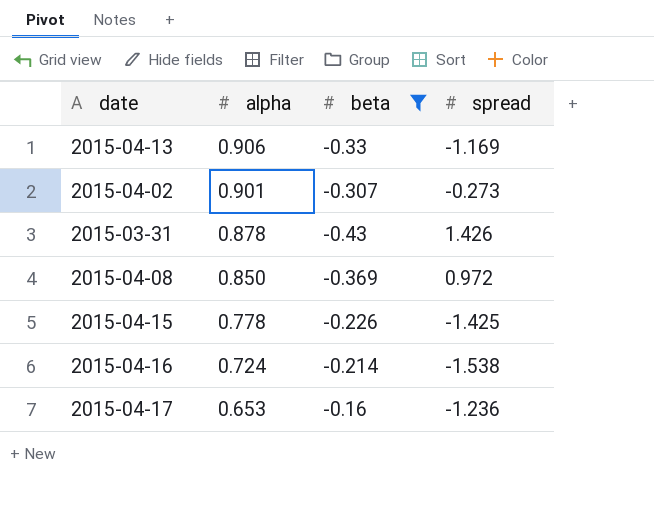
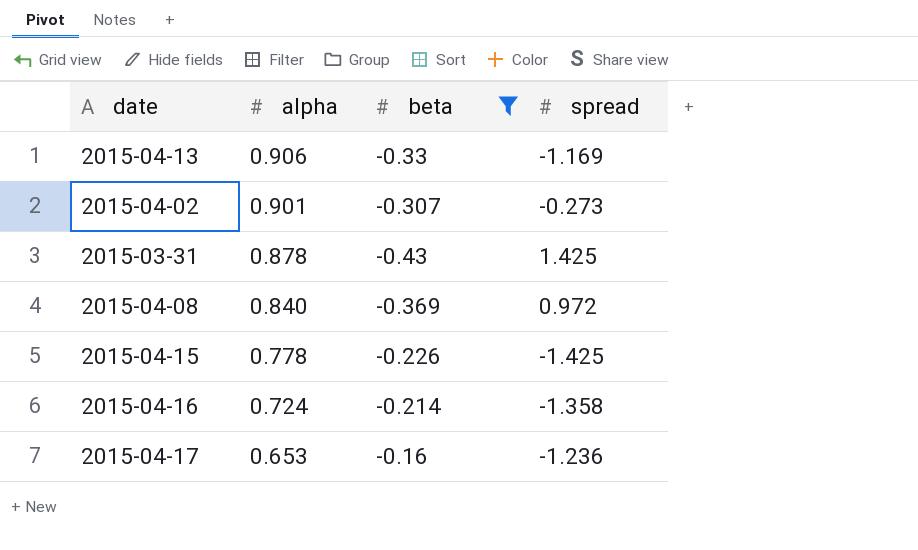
2015-03-31 | spread: 1.426 -> 1.425
2015-04-08 | alpha: 0.850 -> 0.840
2015-04-16 | spread: -1.538 -> -1.358

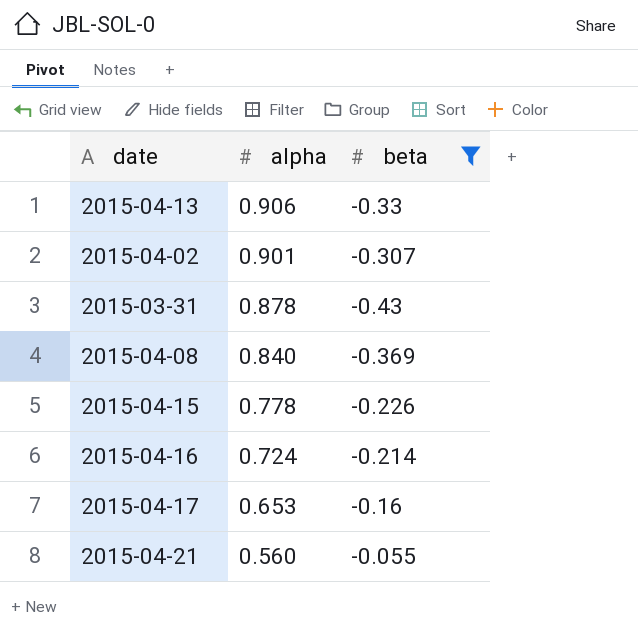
column spread | position: 4 -> none
row 2015-04-21: none -> 0.560 | -0.055

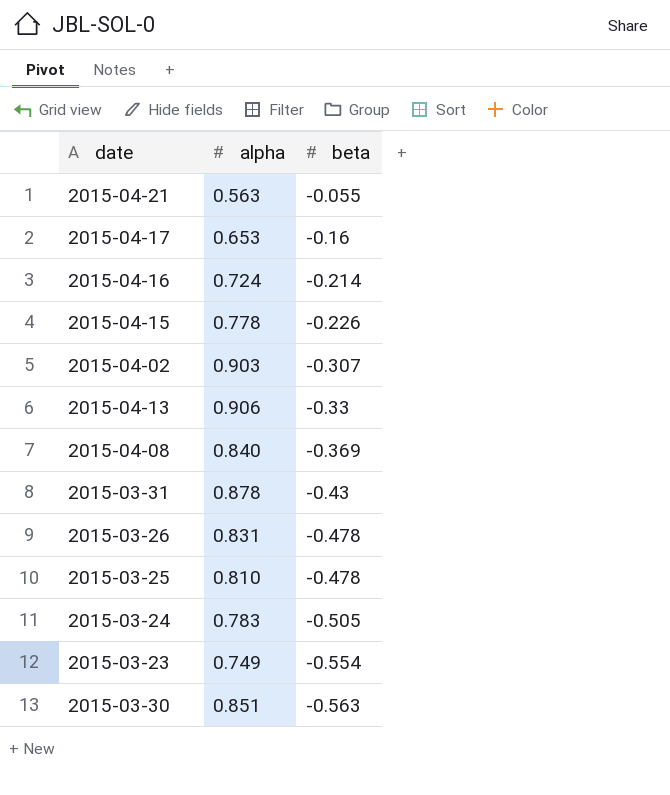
filter: beta >= -0.43 -> none
row order: alpha descending -> beta descending
2015-04-21 | alpha: 0.560 -> 0.563
2015-04-02 | alpha: 0.901 -> 0.903

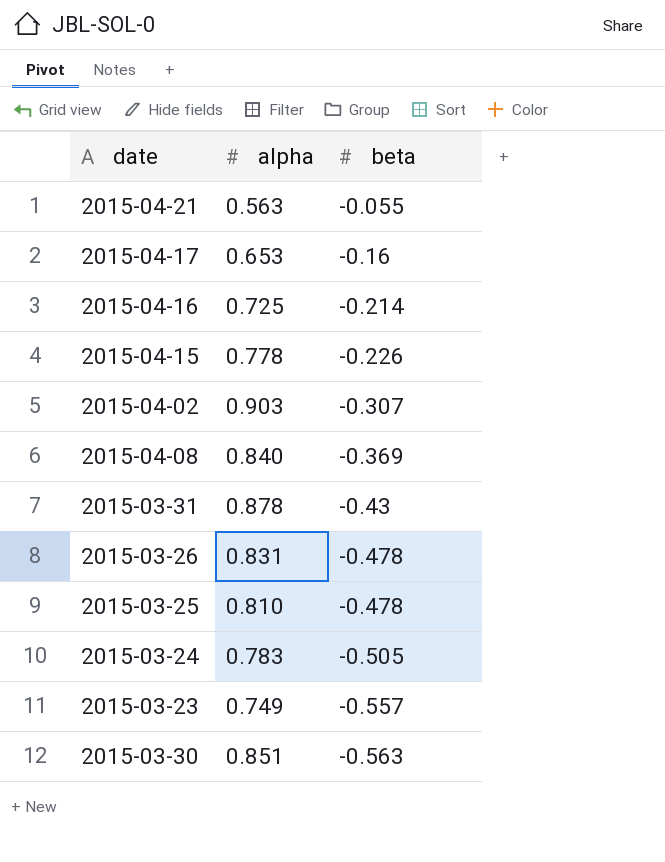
row 2015-04-13: 0.906 | -0.33 -> none
2015-04-16 | alpha: 0.724 -> 0.725
2015-03-23 | beta: -0.554 -> -0.557

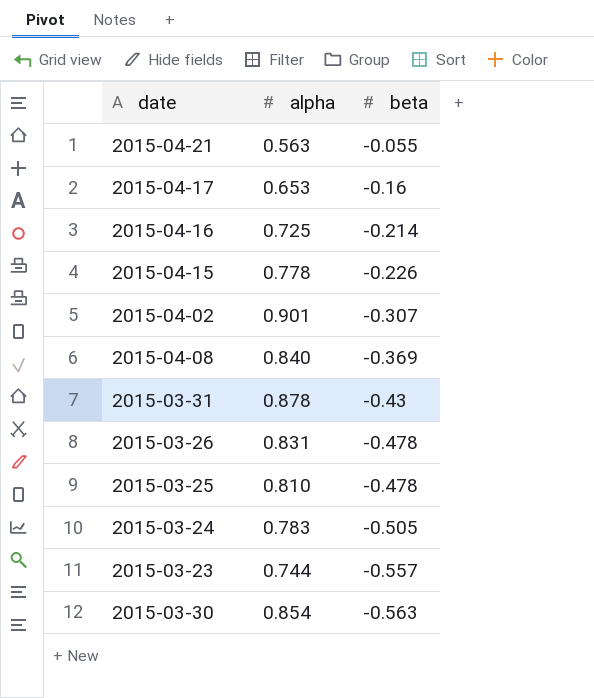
2015-04-02 | alpha: 0.903 -> 0.901
2015-03-23 | alpha: 0.749 -> 0.744
2015-03-30 | alpha: 0.851 -> 0.854

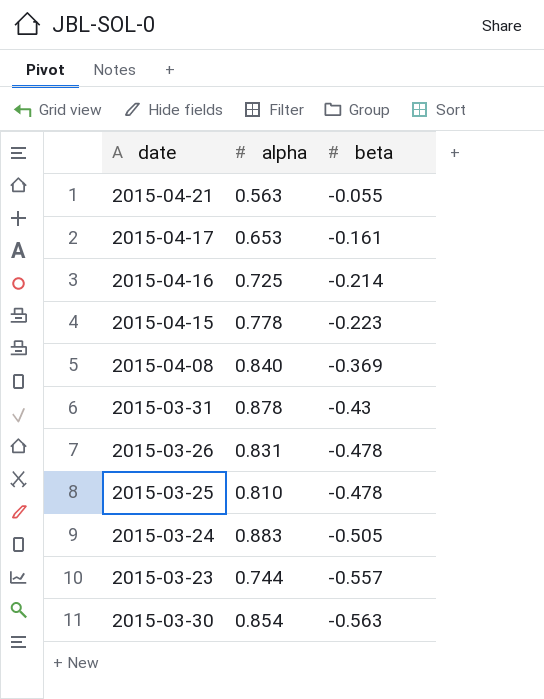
row 2015-04-02: 0.901 | -0.307 -> none
2015-04-17 | beta: -0.16 -> -0.161
2015-04-15 | beta: -0.226 -> -0.223
2015-03-24 | alpha: 0.783 -> 0.883

